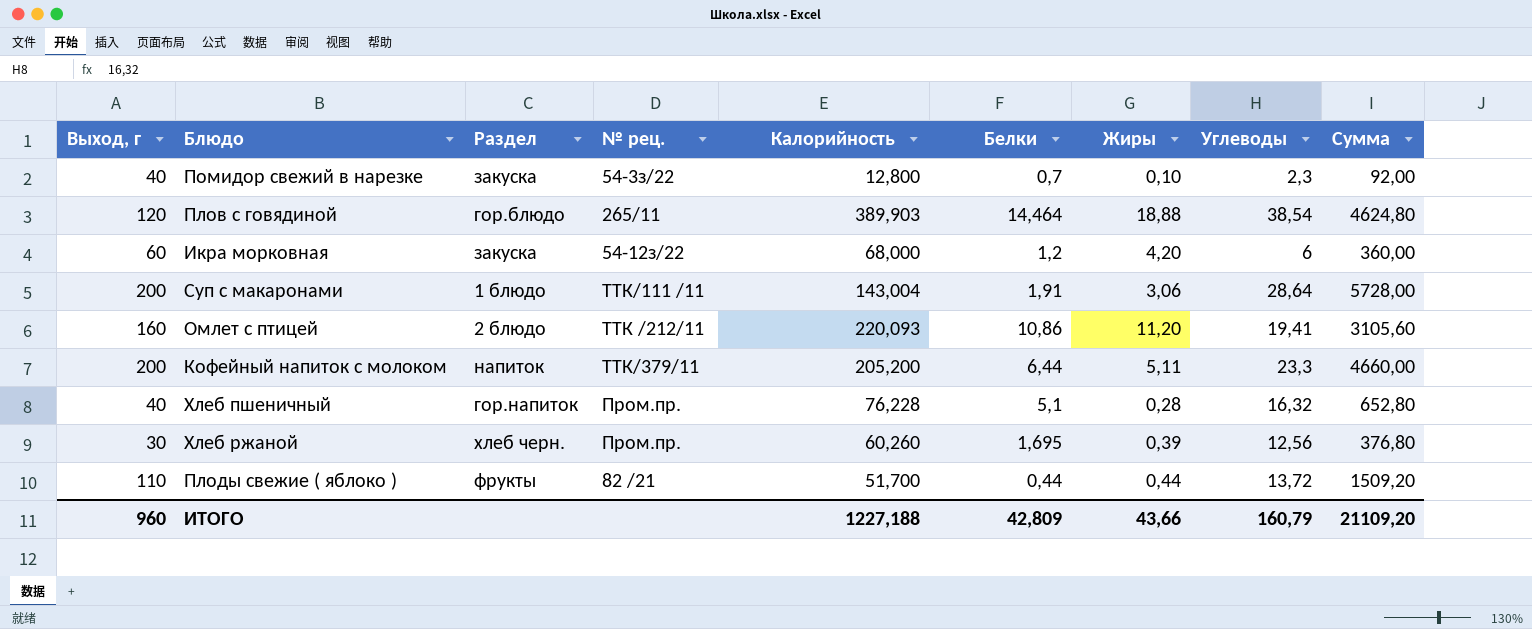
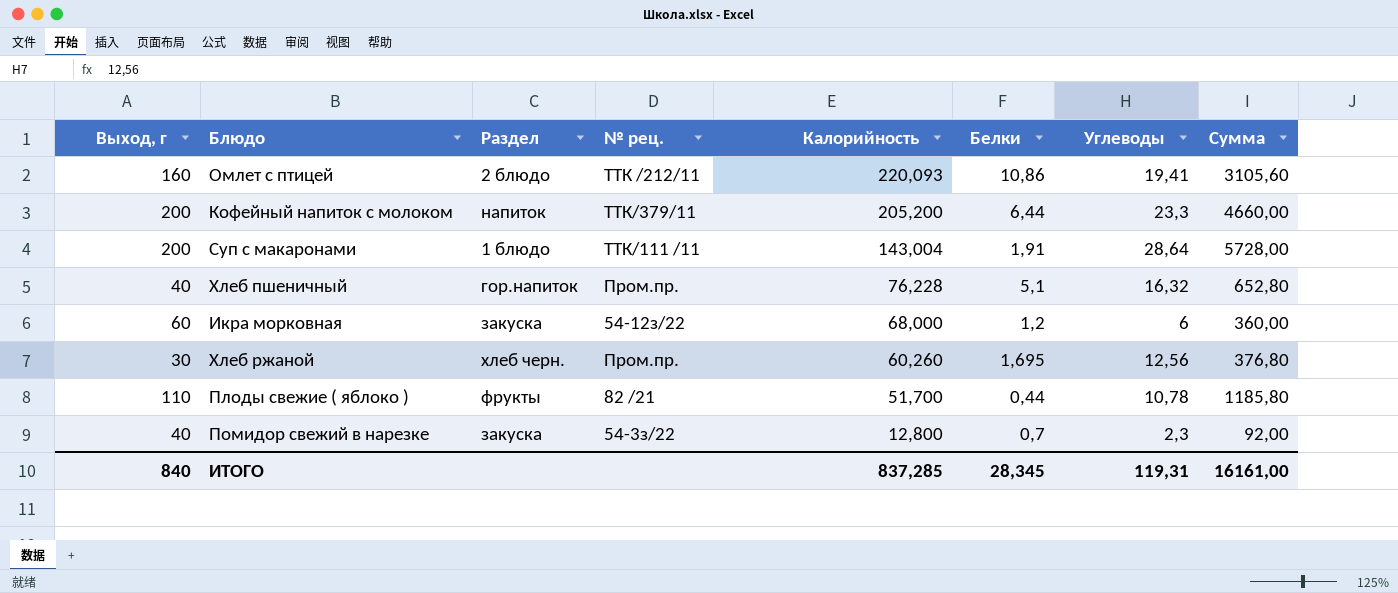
row order: none -> Калорийность descending
column Жиры | position: 7 -> none
row Плов с говядиной: 120 | гор.блюдо | 265/11 | 389,903 | 14,464 | 18,88 | 38,54 | 4624,80 -> none
Плоды свежие ( яблоко ) | Углеводы: 13,72 -> 10,78
Плоды свежие ( яблоко ) | Сумма: 1509,20 -> 1185,80
ИТОГО | Выход, г: 960 -> 840
ИТОГО | Калорийность: 1227,188 -> 837,285
ИТОГО | Белки: 42,809 -> 28,345
ИТОГО | Углеводы: 160,79 -> 119,31
ИТОГО | Сумма: 21109,20 -> 16161,00

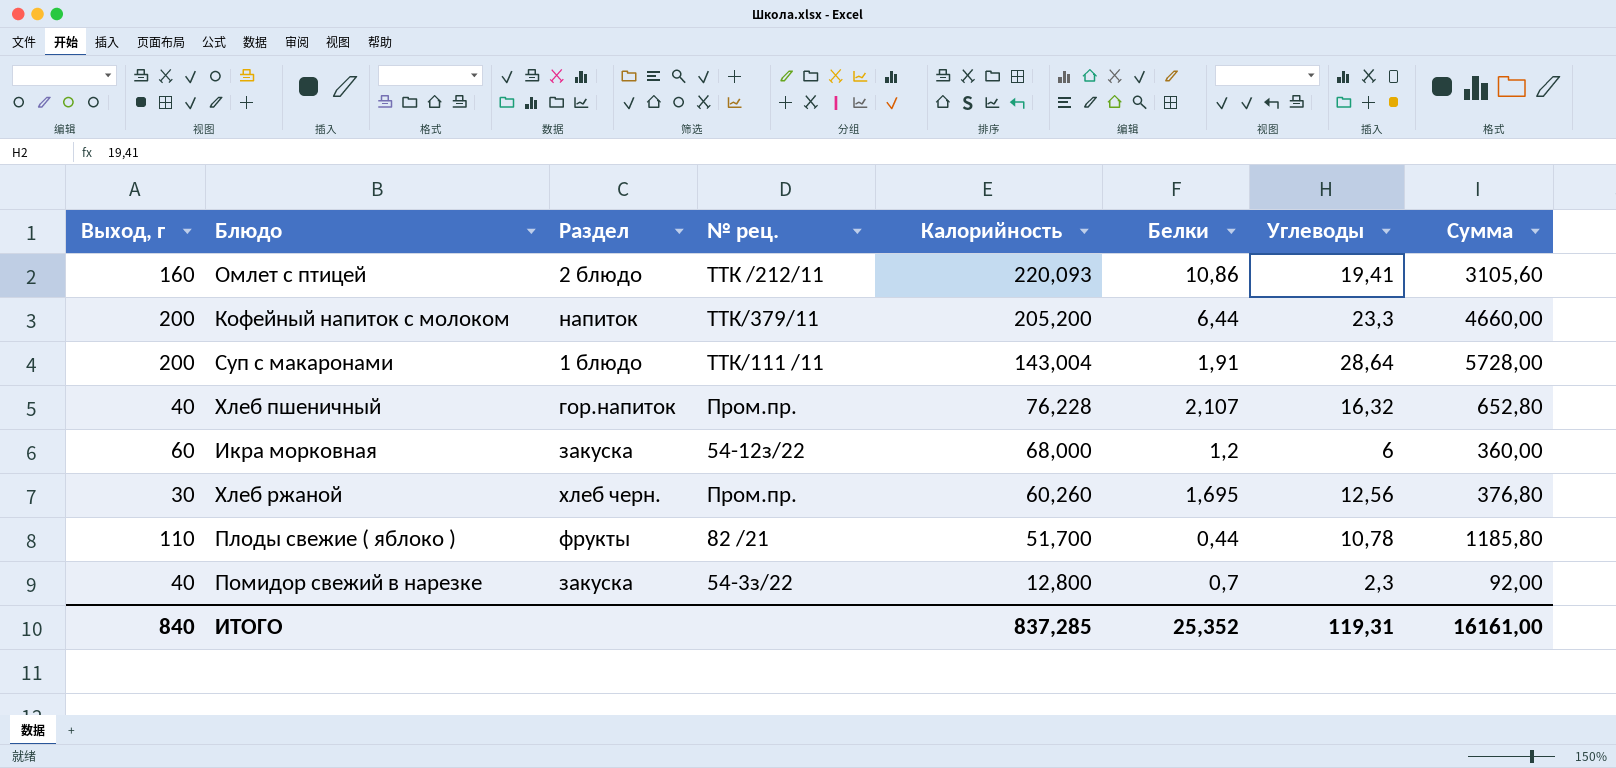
Хлеб пшеничный | Белки: 5,1 -> 2,107
ИТОГО | Белки: 28,345 -> 25,352

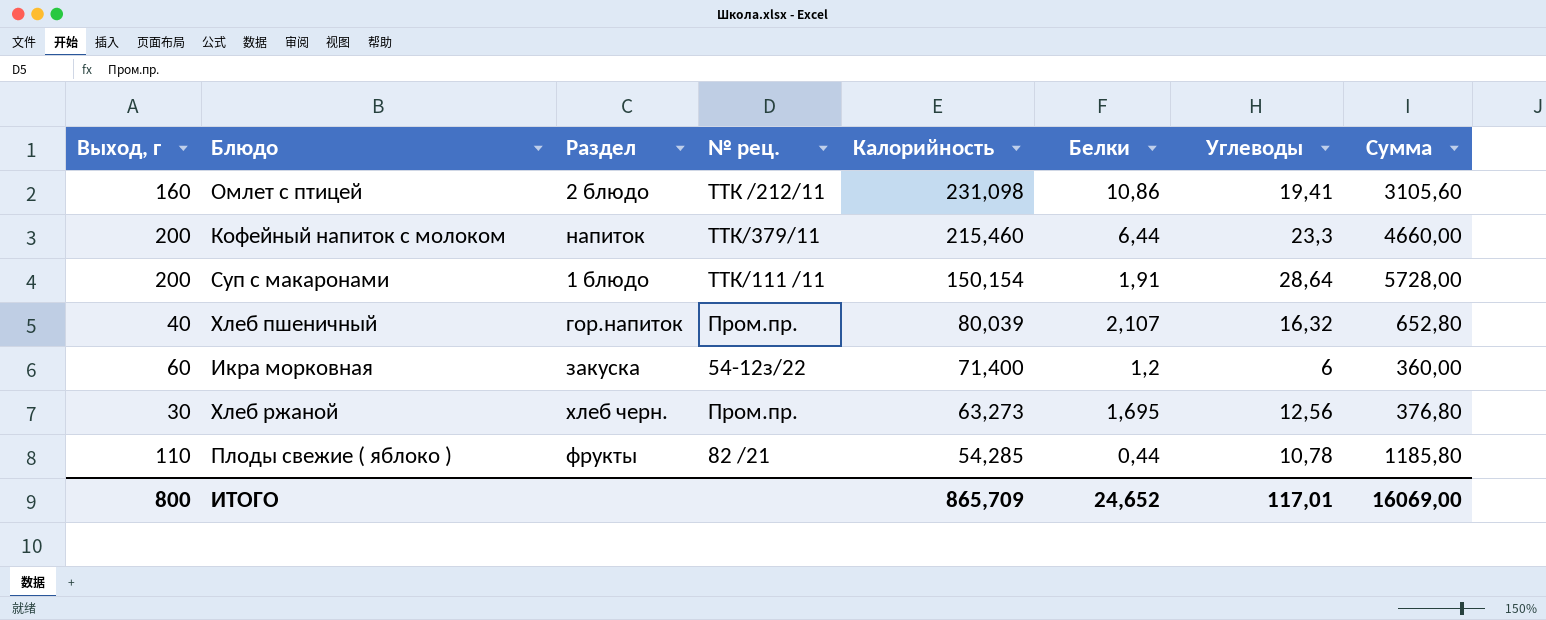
row Помидор свежий в нарезке: 40 | закуска | 54-3з/22 | 12,800 | 0,7 | 2,3 | 92,00 -> none
Омлет с птицей | Калорийность: 220,093 -> 231,098
Кофейный напиток с молоком | Калорийность: 205,200 -> 215,460
Суп с макаронами | Калорийность: 143,004 -> 150,154
Хлеб пшеничный | Калорийность: 76,228 -> 80,039
Икра морковная | Калорийность: 68,000 -> 71,400
Хлеб ржаной | Калорийность: 60,260 -> 63,273
Плоды свежие ( яблоко ) | Калорийность: 51,700 -> 54,285
ИТОГО | Выход, г: 840 -> 800
ИТОГО | Калорийность: 837,285 -> 865,709
ИТОГО | Белки: 25,352 -> 24,652
ИТОГО | Углеводы: 119,31 -> 117,01
ИТОГО | Сумма: 16161,00 -> 16069,00

